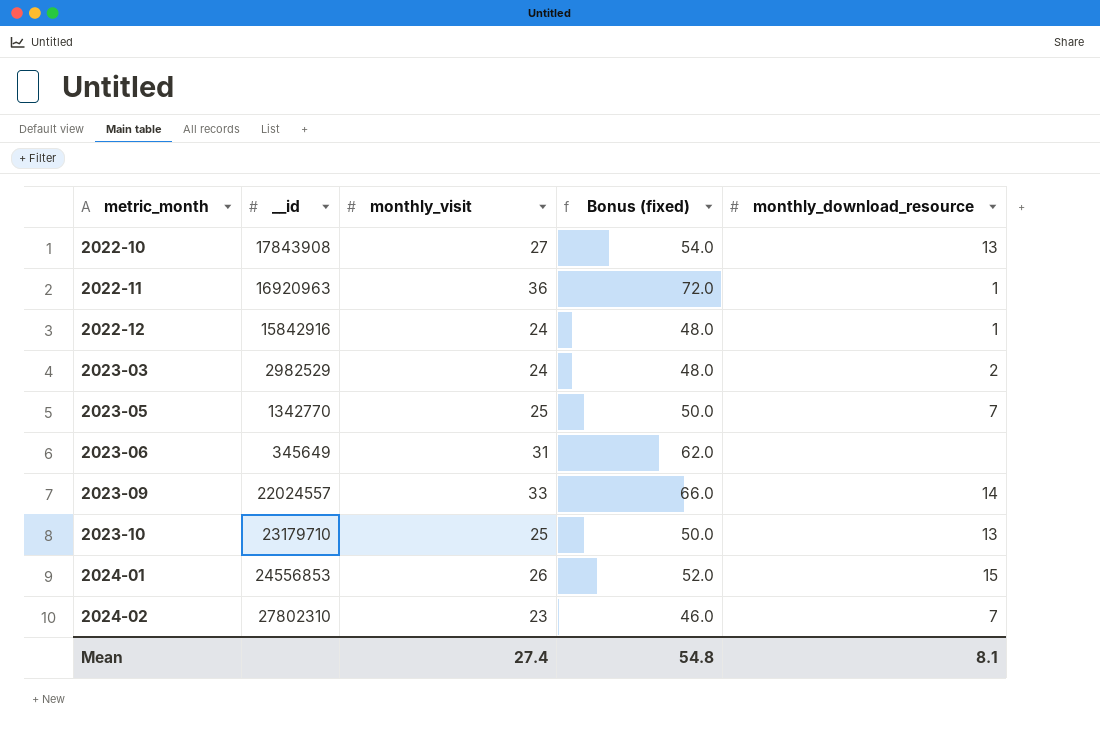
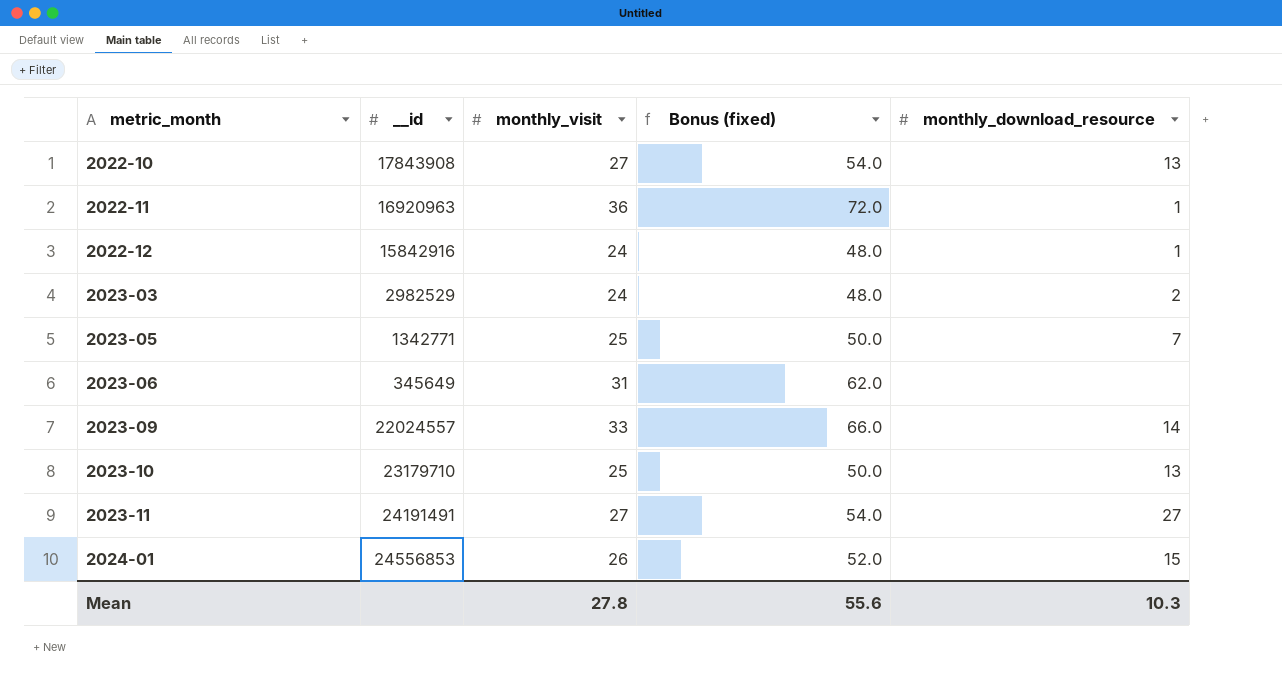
row 2024-02: 27802310 | 23 | 46.0 | 7 -> none
2023-05 | __id: 1342770 -> 1342771
row 2023-11: none -> 24191491 | 27 | 54.0 | 27
Mean | monthly_visit: 27.4 -> 27.8
Mean | Bonus (fixed): 54.8 -> 55.6
Mean | monthly_download_resource: 8.1 -> 10.3

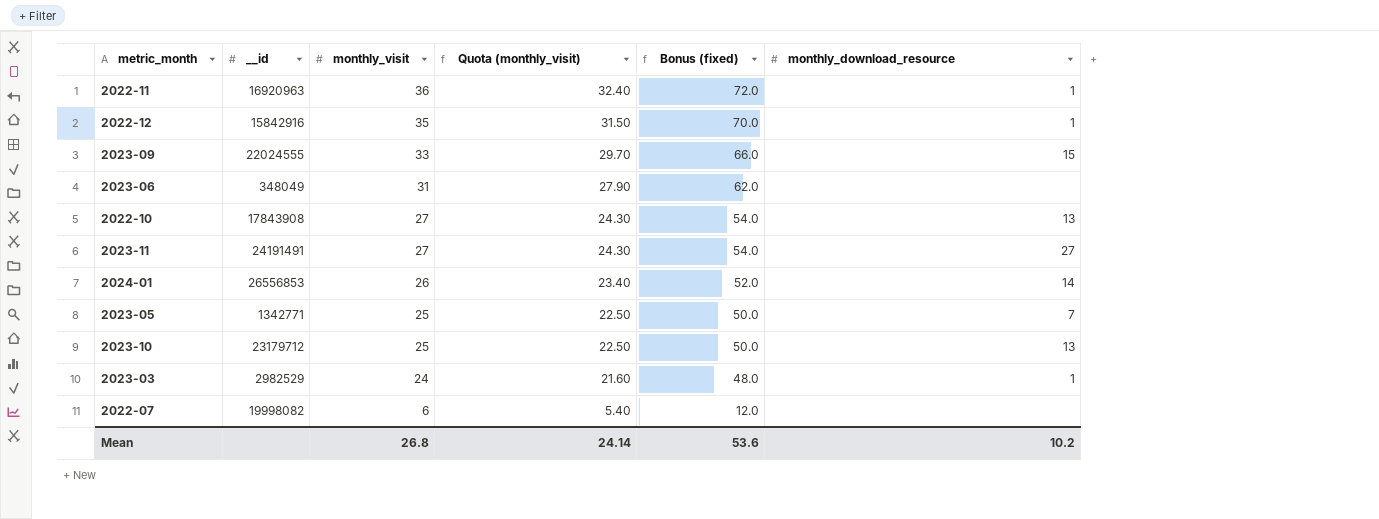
row order: metric_month ascending -> monthly_visit descending
column Quota (monthly_visit) | formula: none -> [monthly_visit] * 0.9
2022-12 | monthly_visit: 24 -> 35
2022-12 | Bonus (fixed): 48.0 -> 70.0
2023-09 | __id: 22024557 -> 22024555
2023-09 | monthly_download_resource: 14 -> 15
2023-06 | __id: 345649 -> 348049
2024-01 | __id: 24556853 -> 26556853
2024-01 | monthly_download_resource: 15 -> 14
2023-10 | __id: 23179710 -> 23179712
2023-03 | monthly_download_resource: 2 -> 1
row 2022-07: none -> 19998082 | 6 | 5.40 | 12.0 | none
Mean | monthly_visit: 27.8 -> 26.8
Mean | Bonus (fixed): 55.6 -> 53.6
Mean | monthly_download_resource: 10.3 -> 10.2

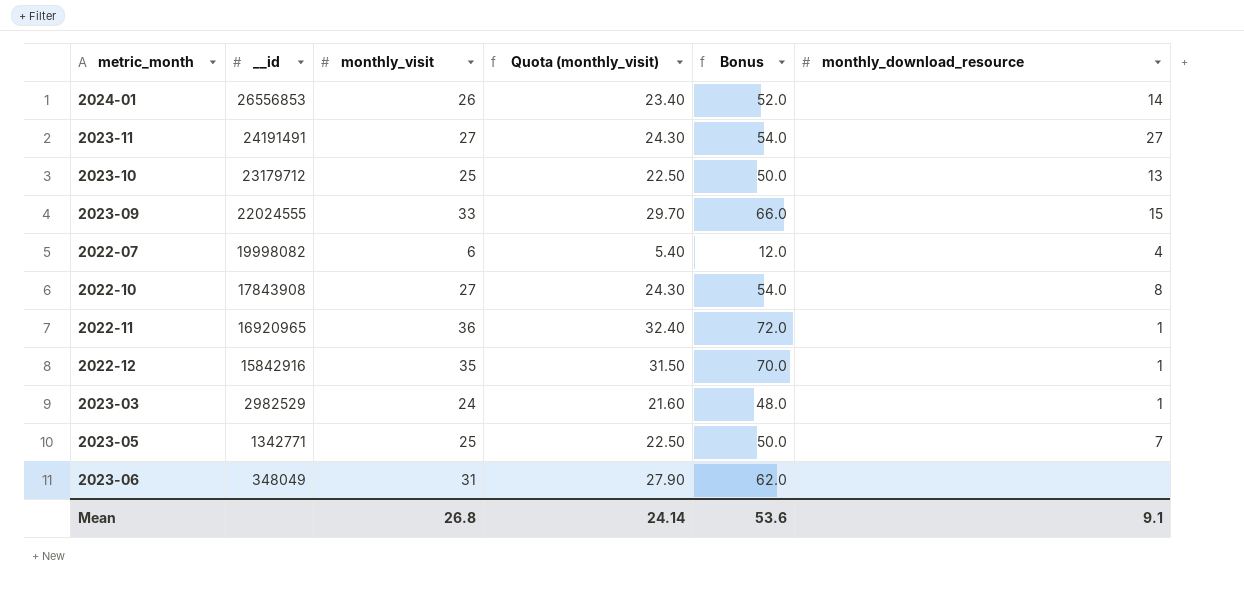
row order: monthly_visit descending -> __id descending
column name: Bonus (fixed) -> Bonus
2022-07 | monthly_download_resource: none -> 4
2022-10 | monthly_download_resource: 13 -> 8
2022-11 | __id: 16920963 -> 16920965
Mean | monthly_download_resource: 10.2 -> 9.1

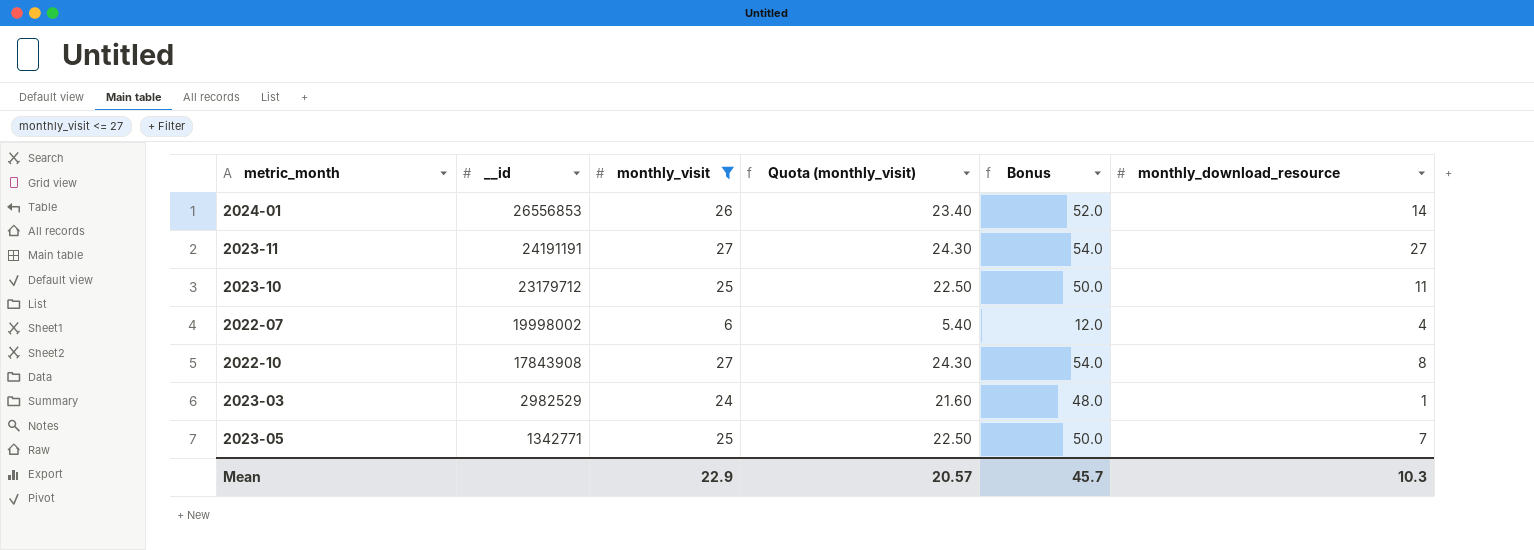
filter: none -> monthly_visit <= 27
2023-11 | __id: 24191491 -> 24191191
2023-10 | monthly_download_resource: 13 -> 11
2022-07 | __id: 19998082 -> 19998002
Mean | monthly_visit: 26.8 -> 22.9
Mean | Quota (monthly_visit): 24.14 -> 20.57
Mean | Bonus: 53.6 -> 45.7
Mean | monthly_download_resource: 9.1 -> 10.3

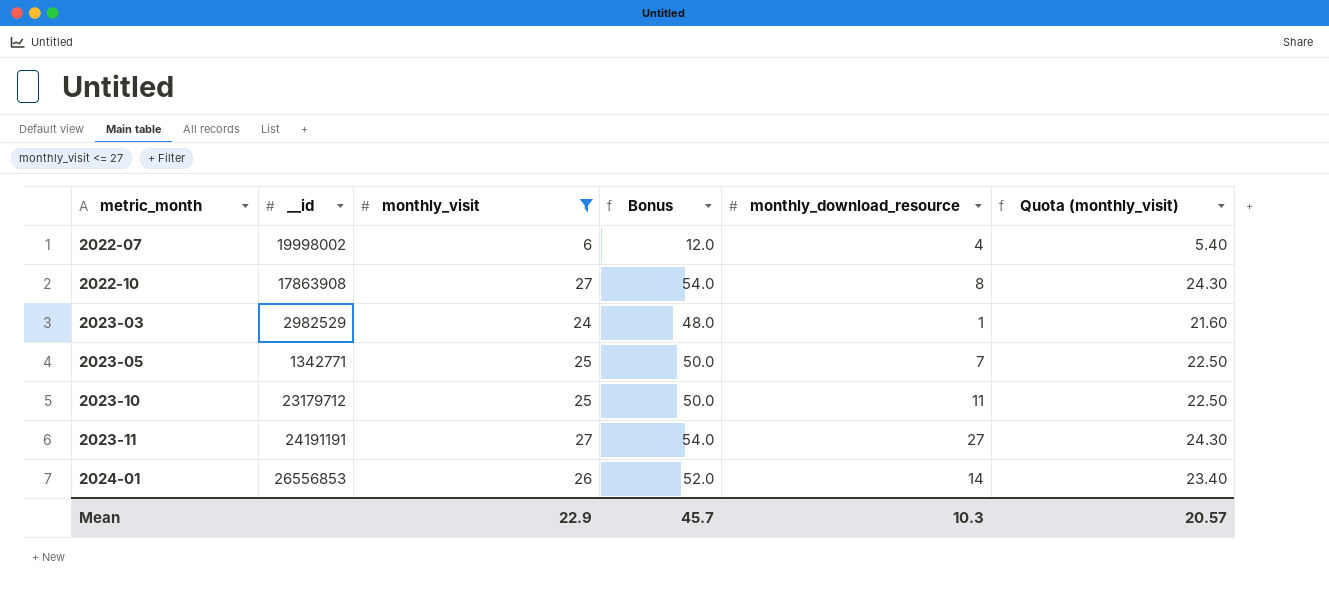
row order: __id descending -> metric_month ascending
column Quota (monthly_visit) | position: 4 -> 6
2022-10 | __id: 17843908 -> 17863908

